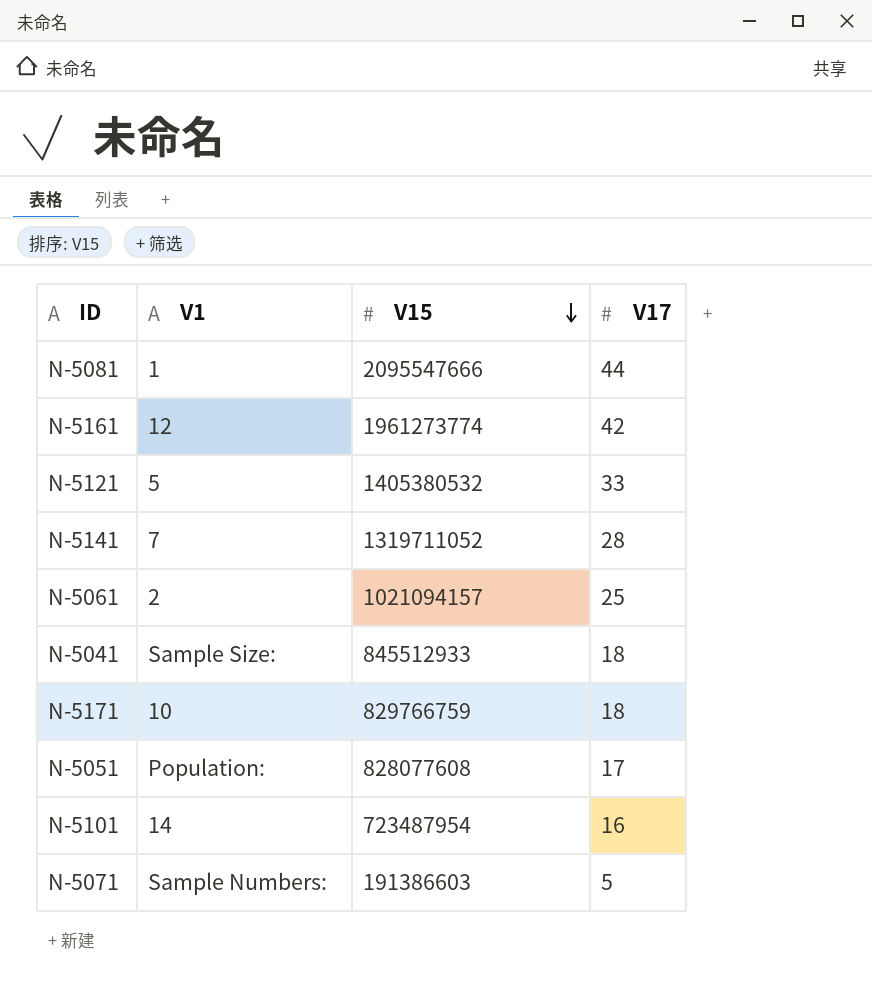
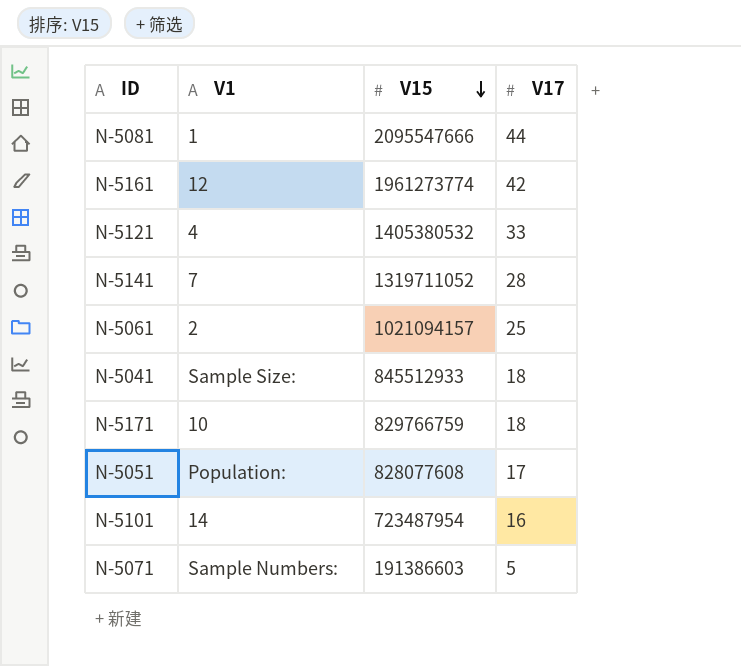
N-5121 | V1: 5 -> 4

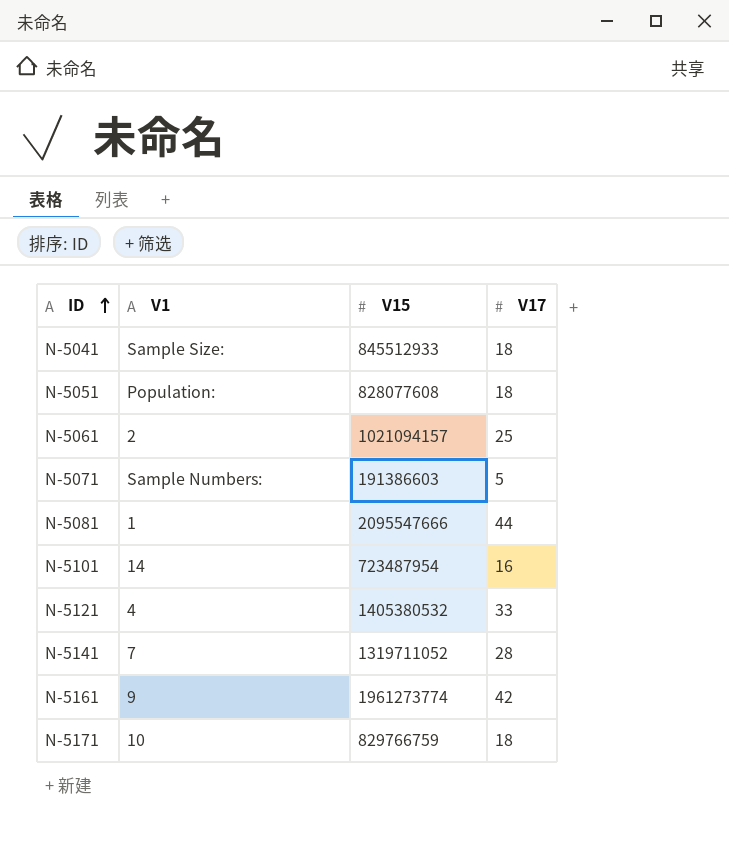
row order: V15 descending -> ID ascending
N-5051 | V17: 17 -> 18
N-5161 | V1: 12 -> 9

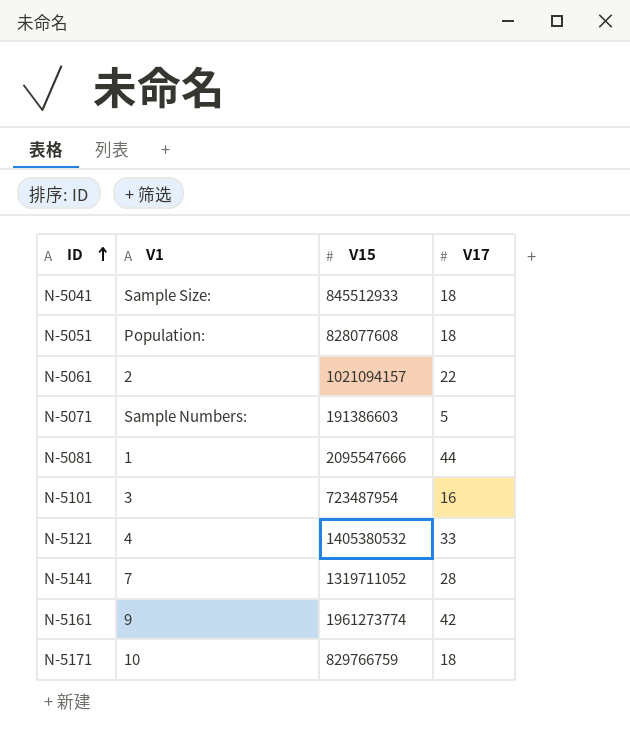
N-5061 | V17: 25 -> 22
N-5101 | V1: 14 -> 3

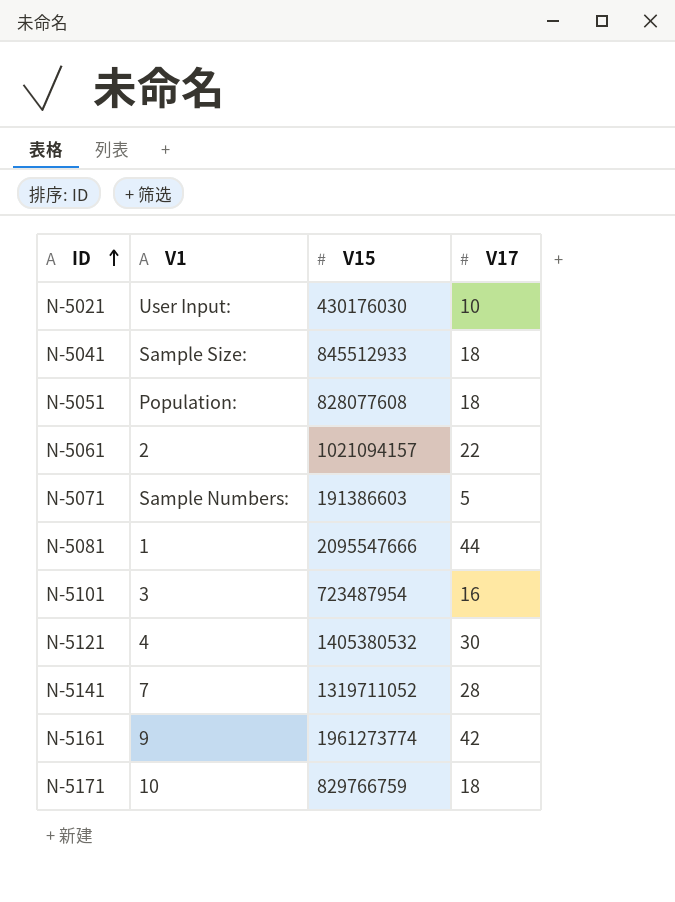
row N-5021: none -> User Input: | 430176030 | 10
N-5121 | V17: 33 -> 30

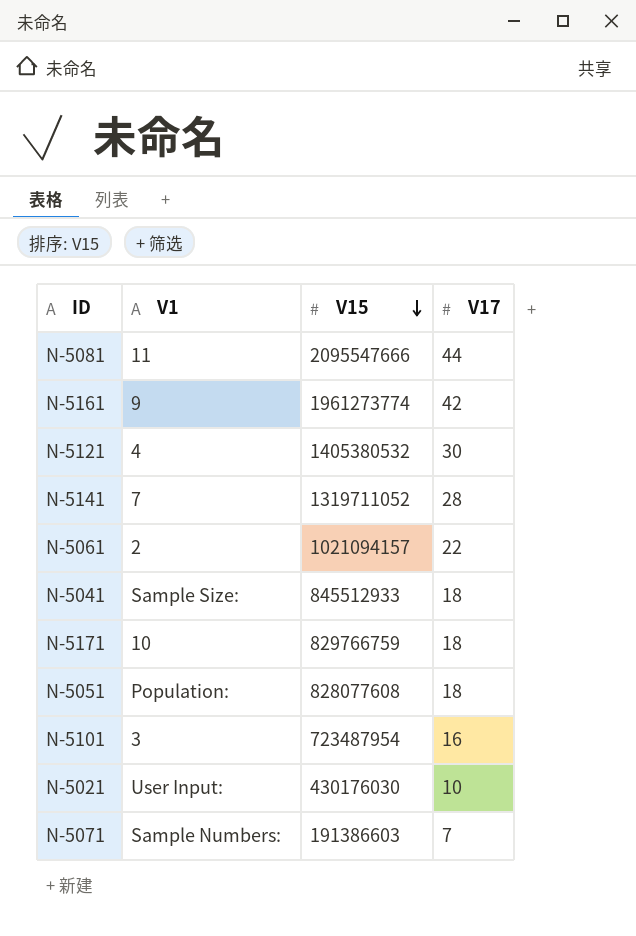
row order: ID ascending -> V15 descending
N-5081 | V1: 1 -> 11
N-5071 | V17: 5 -> 7

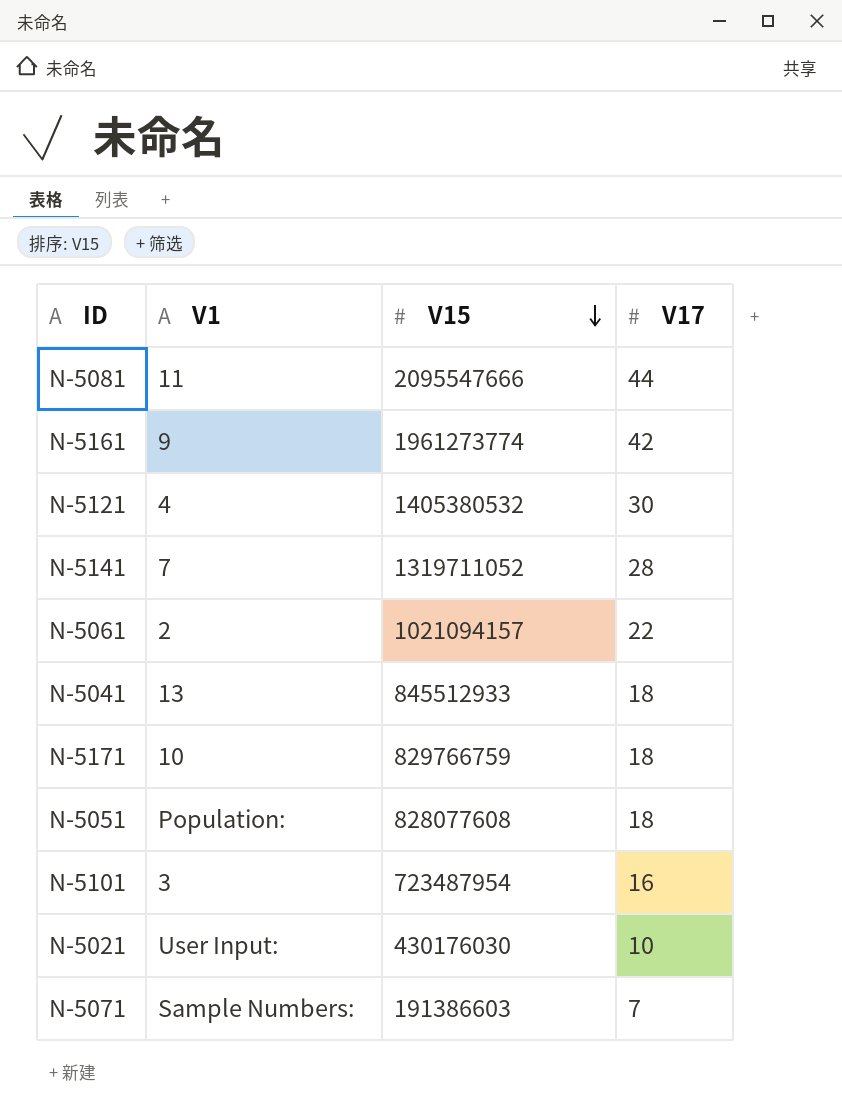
N-5041 | V1: Sample Size: -> 13

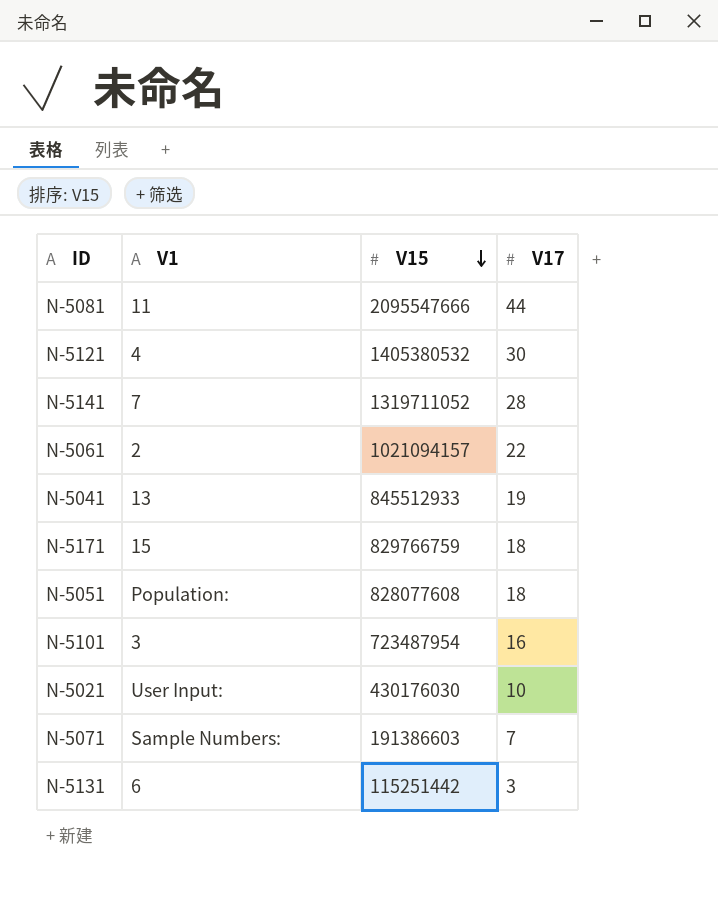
row N-5161: 9 | 1961273774 | 42 -> none
N-5041 | V17: 18 -> 19
N-5171 | V1: 10 -> 15
row N-5131: none -> 6 | 115251442 | 3

